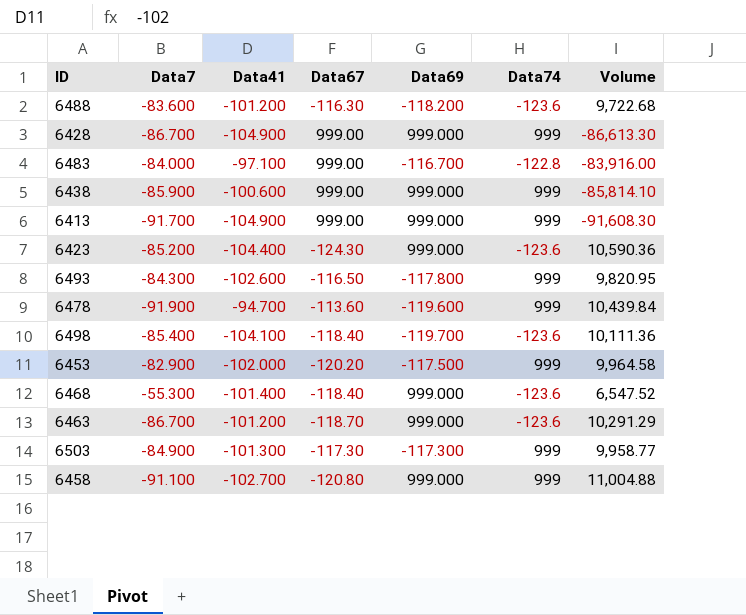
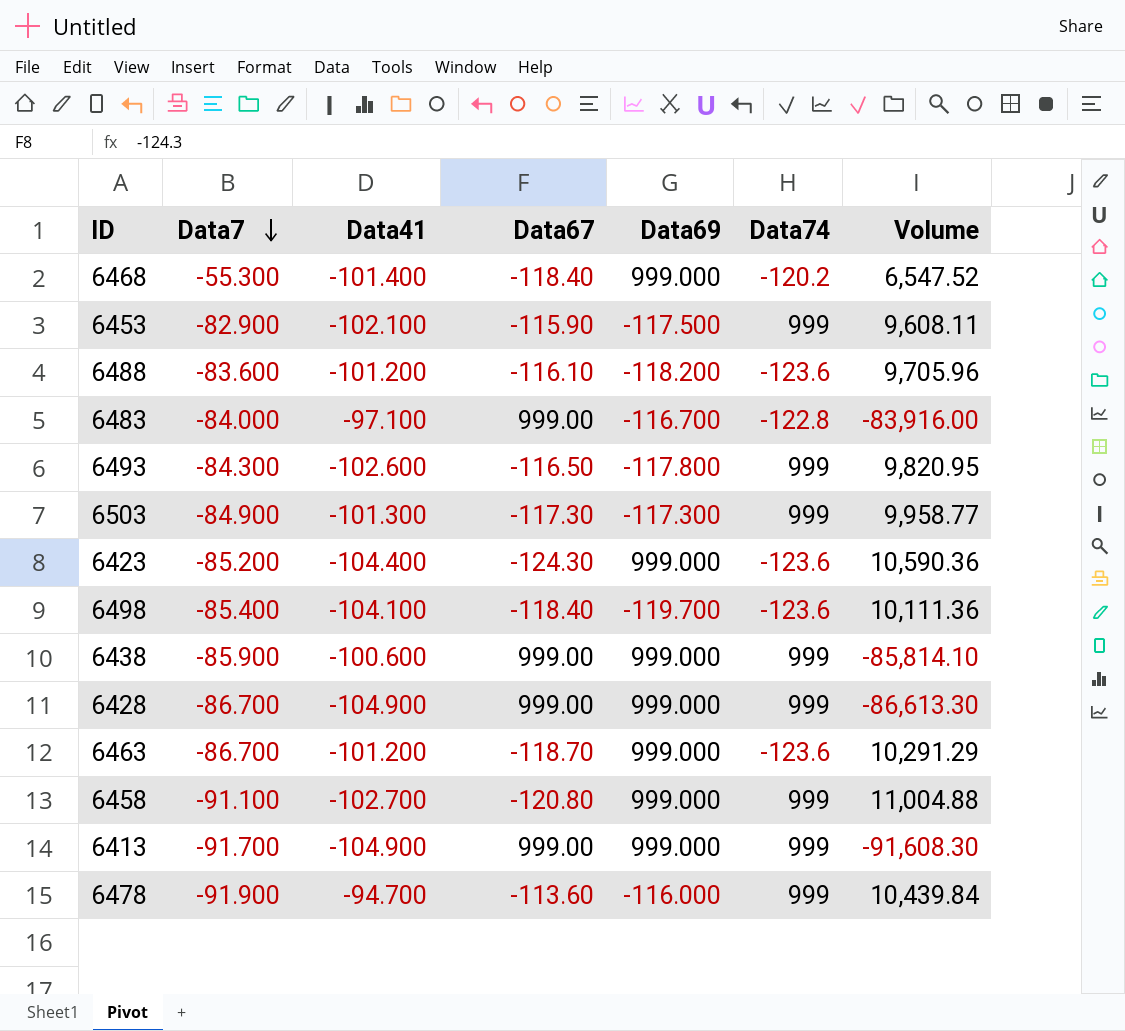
row order: none -> Data7 descending
6468 | Data74: -123.6 -> -120.2
6453 | Data41: -102.000 -> -102.100
6453 | Data67: -120.20 -> -115.90
6453 | Volume: 9,964.58 -> 9,608.11
6488 | Data67: -116.30 -> -116.10
6488 | Volume: 9,722.68 -> 9,705.96
6478 | Data69: -119.600 -> -116.000

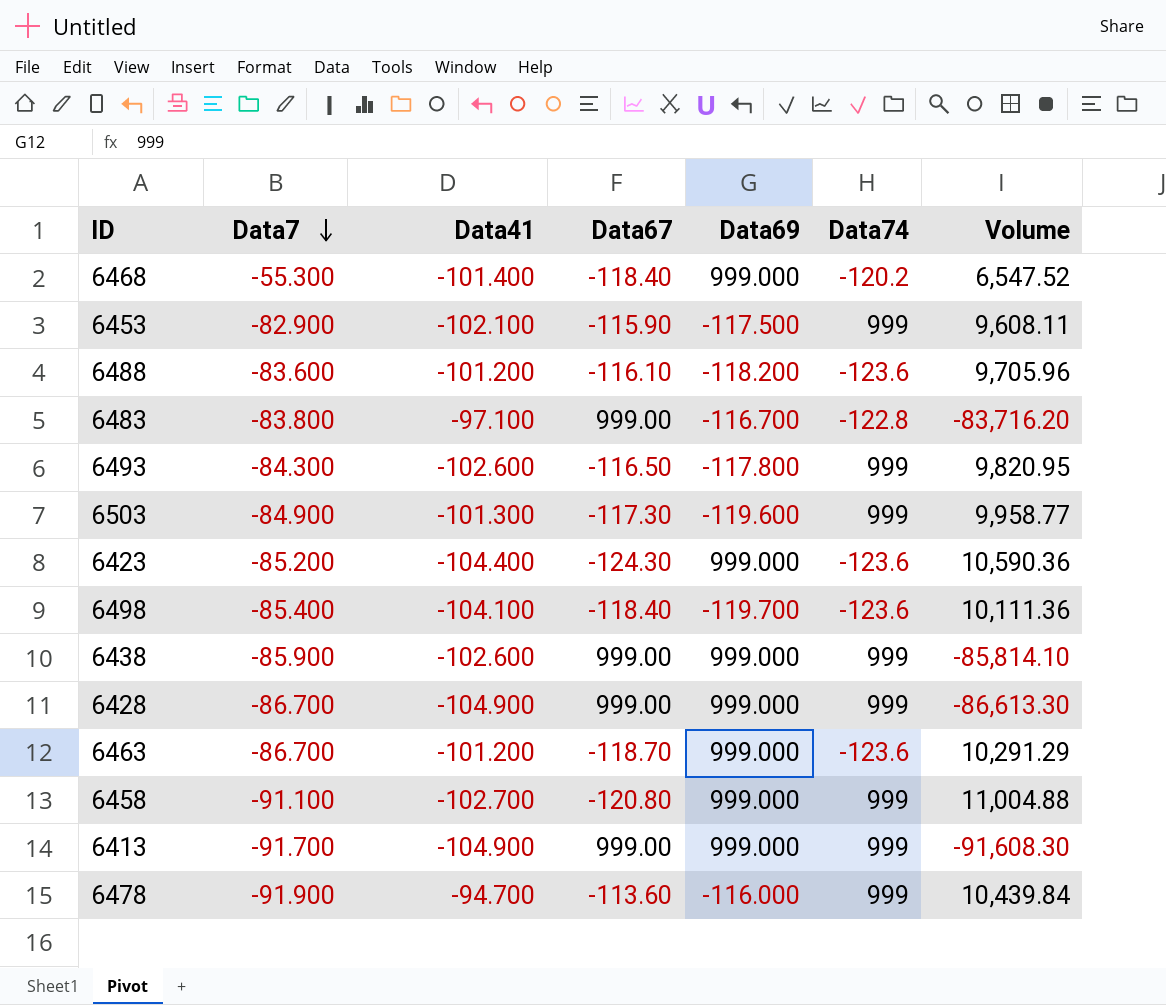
6483 | Data7: -84.000 -> -83.800
6483 | Volume: -83,916.00 -> -83,716.20
6503 | Data69: -117.300 -> -119.600
6438 | Data41: -100.600 -> -102.600

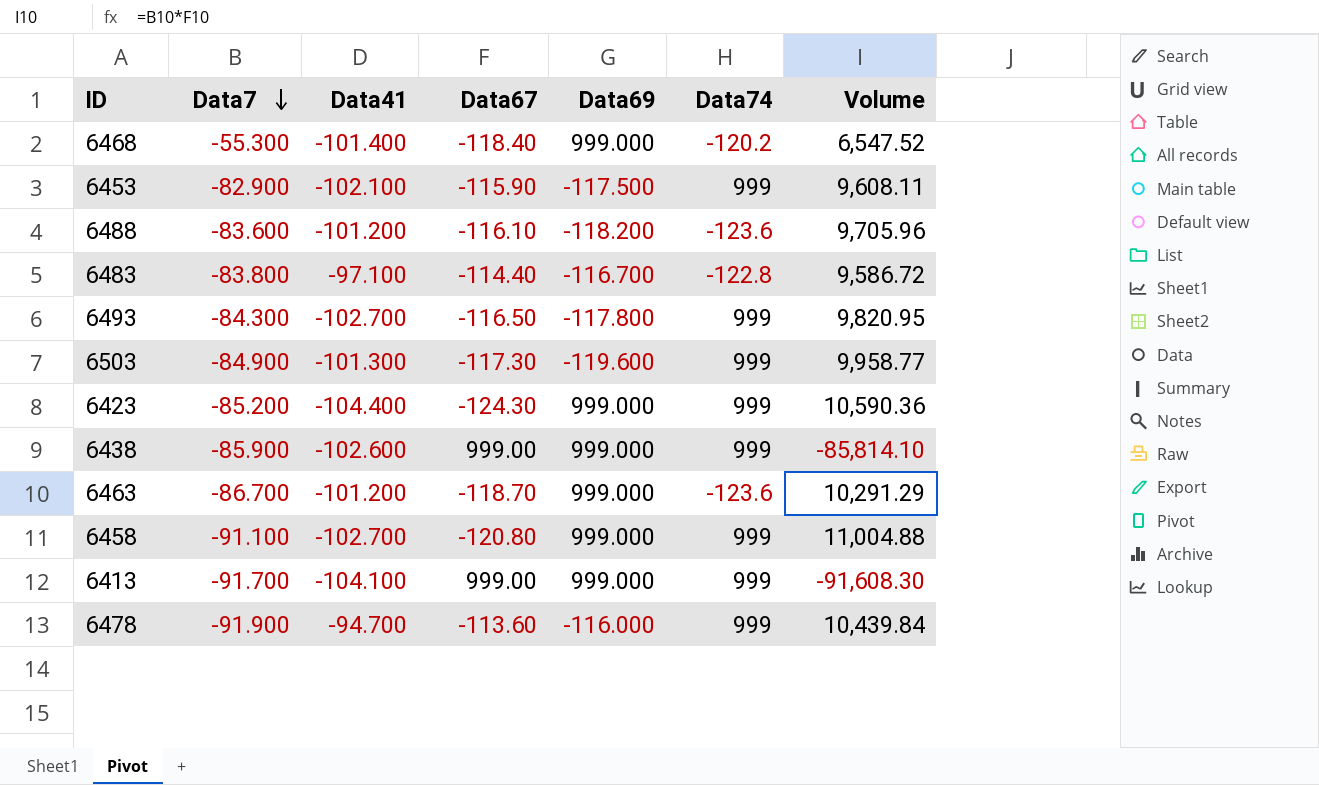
row 6498: -85.400 | -104.100 | -118.40 | -119.700 | -123.6 | 10,111.36 -> none
row 6428: -86.700 | -104.900 | 999.00 | 999.000 | 999 | -86,613.30 -> none
6483 | Data67: 999.00 -> -114.40
6483 | Volume: -83,716.20 -> 9,586.72
6493 | Data41: -102.600 -> -102.700
6423 | Data74: -123.6 -> 999
6413 | Data41: -104.900 -> -104.100

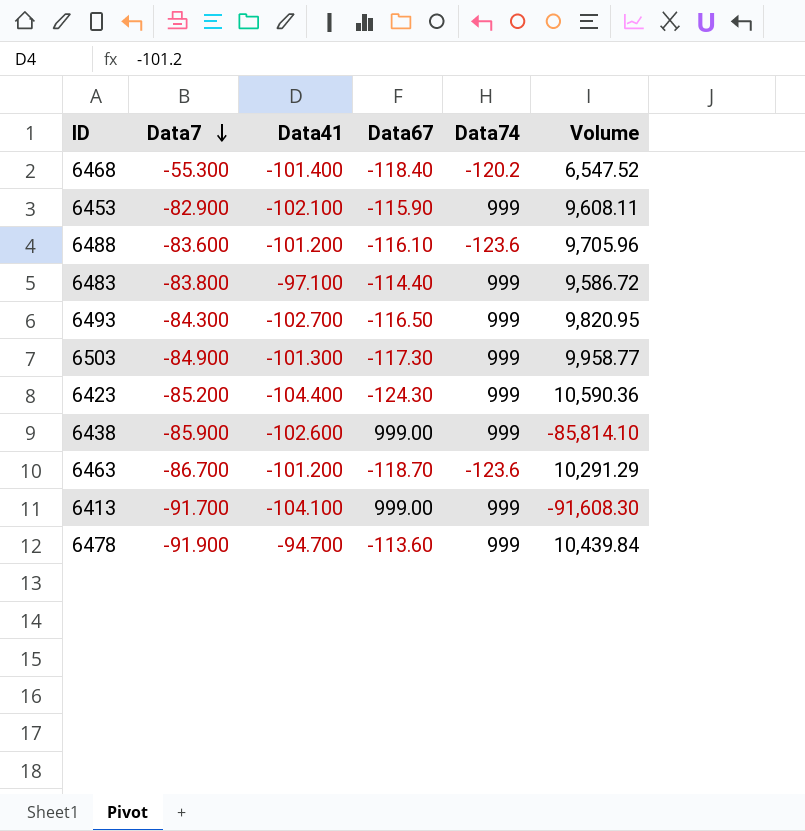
column Data69 | position: 5 -> none
row 6458: -91.100 | -102.700 | -120.80 | 999.000 | 999 | 11,004.88 -> none
6483 | Data74: -122.8 -> 999

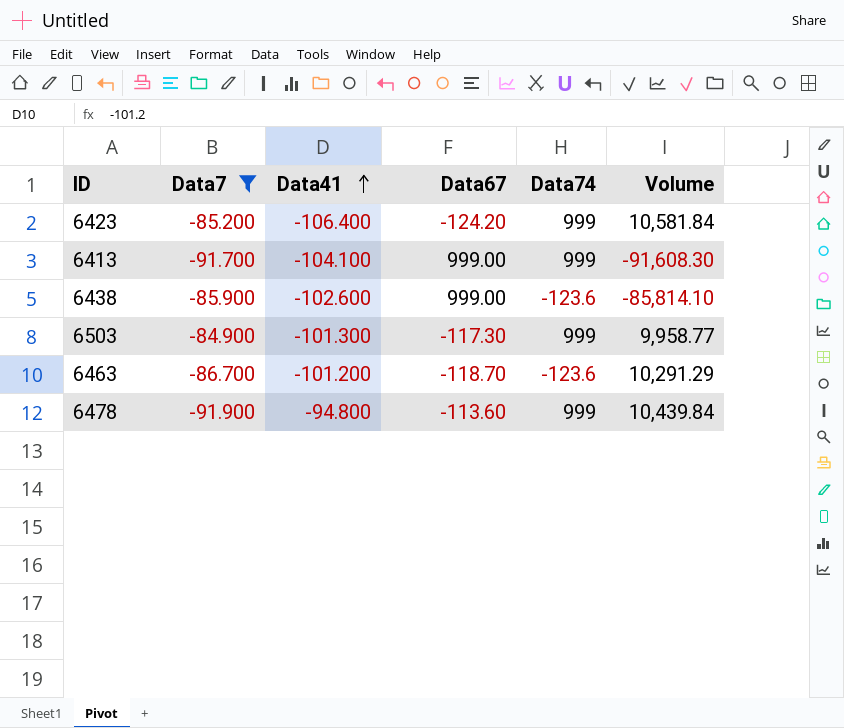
filter: none -> Data7 <= -84.900
row order: Data7 descending -> Data41 ascending
6423 | Data41: -104.400 -> -106.400
6423 | Data67: -124.30 -> -124.20
6423 | Volume: 10,590.36 -> 10,581.84
6438 | Data74: 999 -> -123.6
6478 | Data41: -94.700 -> -94.800

